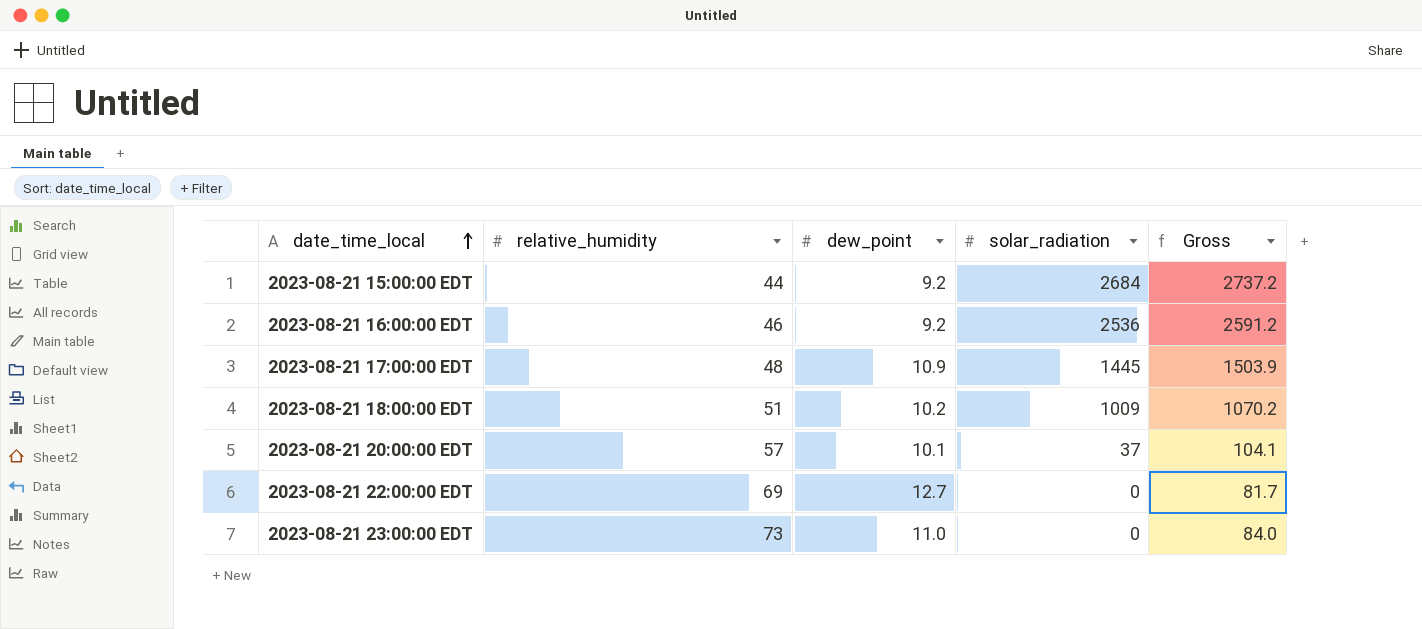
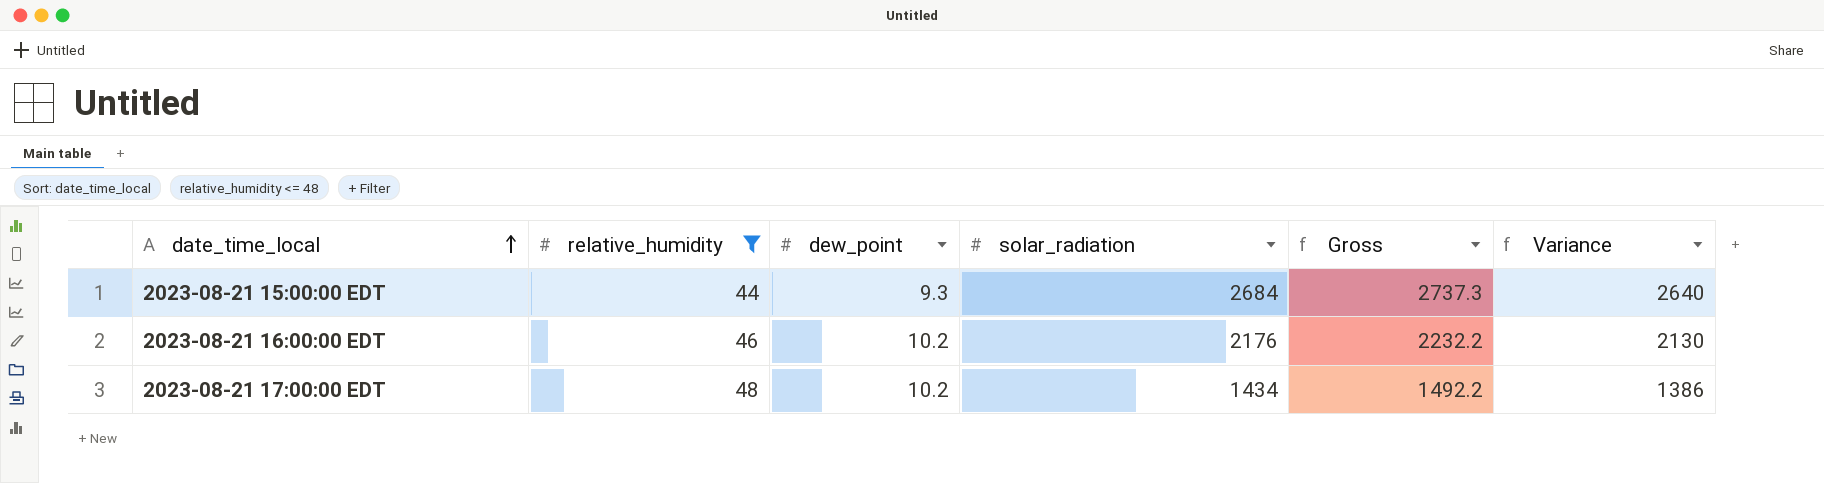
filter: none -> relative_humidity <= 48
column Variance | formula: none -> [solar_radiation] - [relative_humidity]
2023-08-21 15:00:00 EDT | dew_point: 9.2 -> 9.3
2023-08-21 15:00:00 EDT | Gross: 2737.2 -> 2737.3
2023-08-21 16:00:00 EDT | dew_point: 9.2 -> 10.2
2023-08-21 16:00:00 EDT | solar_radiation: 2536 -> 2176
2023-08-21 16:00:00 EDT | Gross: 2591.2 -> 2232.2
2023-08-21 17:00:00 EDT | dew_point: 10.9 -> 10.2
2023-08-21 17:00:00 EDT | solar_radiation: 1445 -> 1434
2023-08-21 17:00:00 EDT | Gross: 1503.9 -> 1492.2

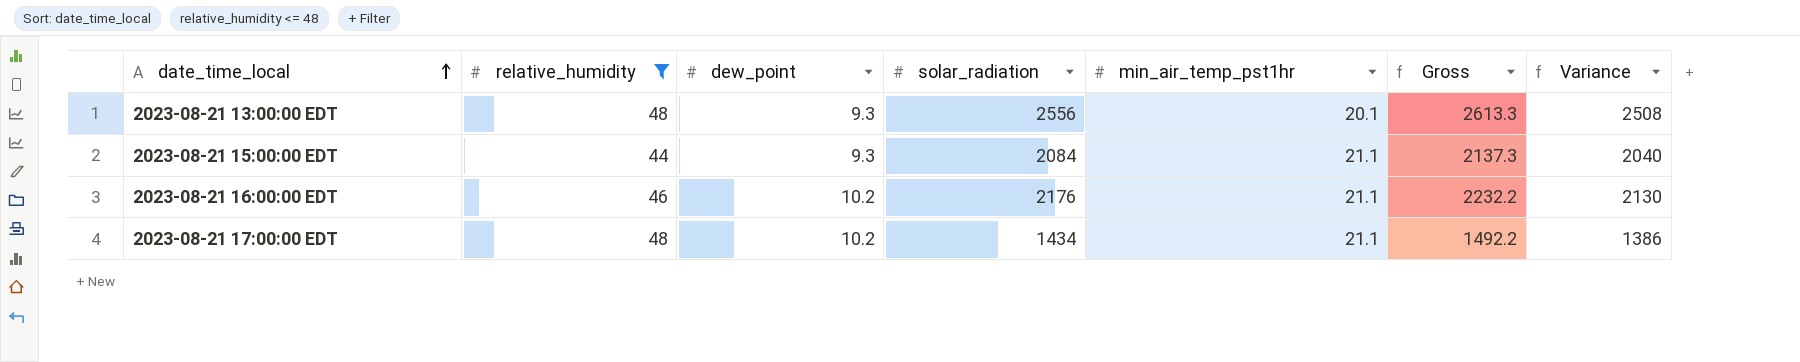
column min_air_temp_pst1hr | position: none -> 5
row 2023-08-21 13:00:00 EDT: none -> 48 | 9.3 | 2556 | 20.1 | 2613.3 | 2508
2023-08-21 15:00:00 EDT | solar_radiation: 2684 -> 2084
2023-08-21 15:00:00 EDT | Gross: 2737.3 -> 2137.3
2023-08-21 15:00:00 EDT | Variance: 2640 -> 2040

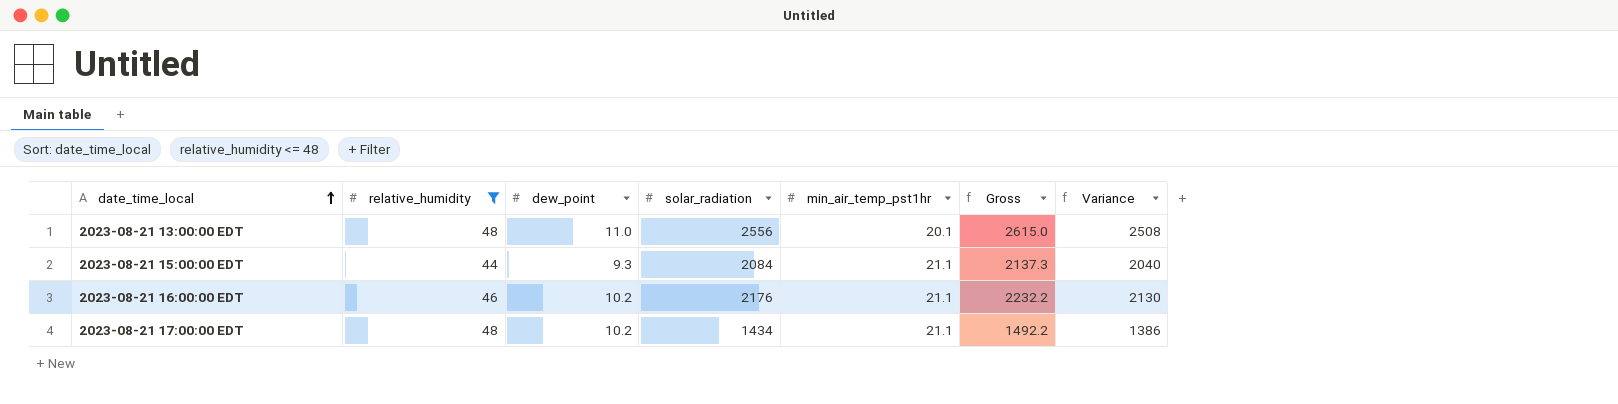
2023-08-21 13:00:00 EDT | dew_point: 9.3 -> 11.0
2023-08-21 13:00:00 EDT | Gross: 2613.3 -> 2615.0

